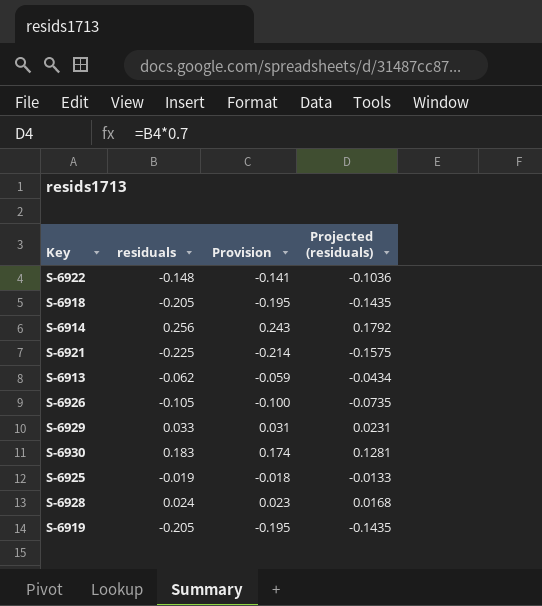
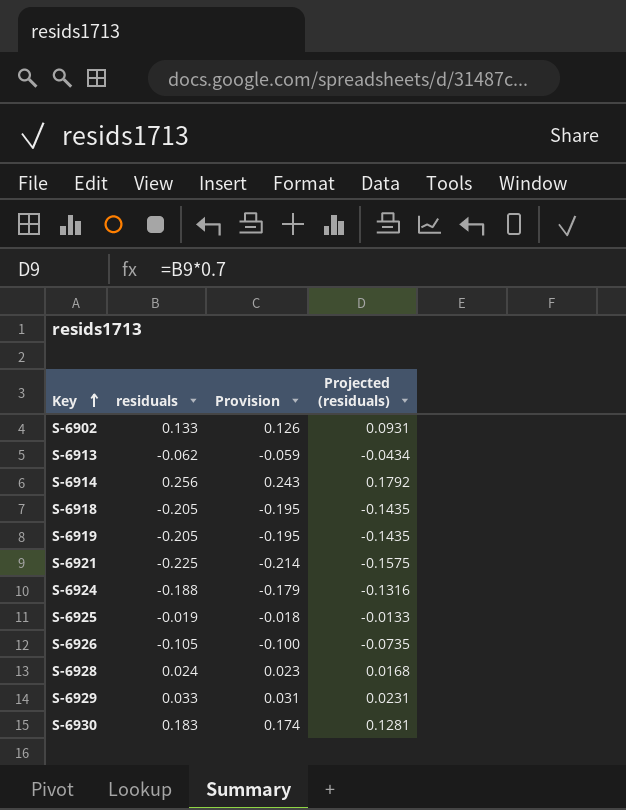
row order: none -> Key ascending
row S-6922: -0.148 | -0.141 | -0.1036 -> none
row S-6902: none -> 0.133 | 0.126 | 0.0931
row S-6924: none -> -0.188 | -0.179 | -0.1316

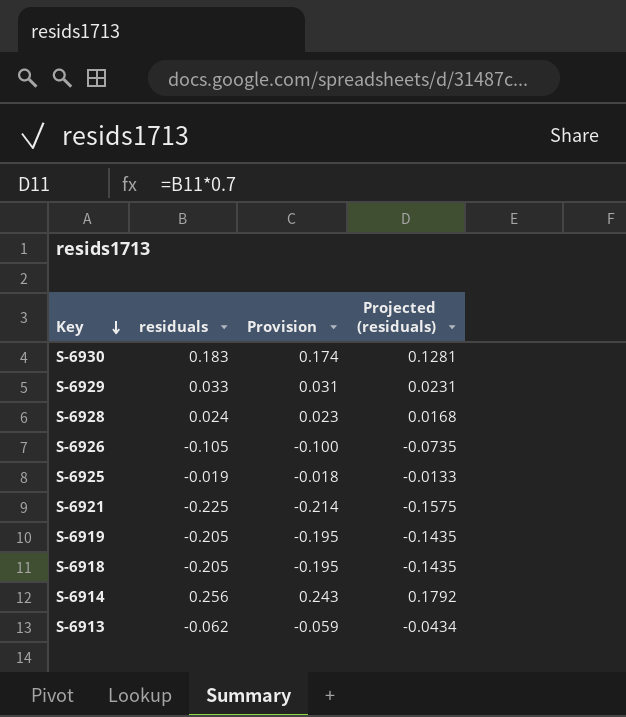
row order: Key ascending -> Key descending
row S-6902: 0.133 | 0.126 | 0.0931 -> none
row S-6924: -0.188 | -0.179 | -0.1316 -> none

